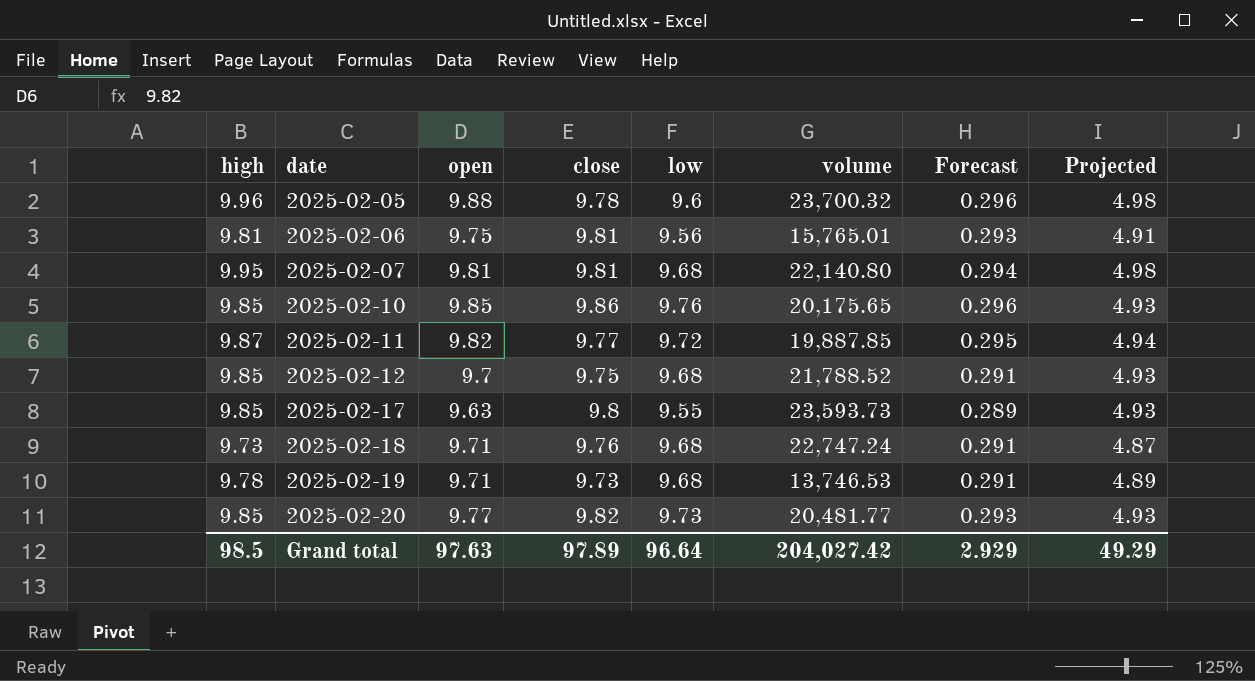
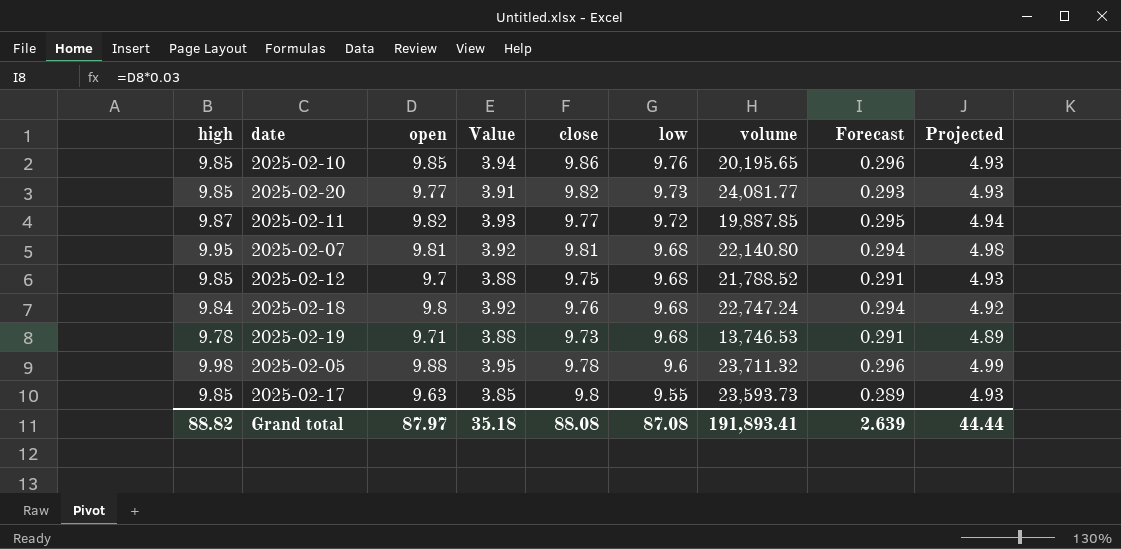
row order: date ascending -> low descending
column Value | formula: none -> [open] * 0.4
row 2025-02-06: 9.81 | 9.75 | 9.81 | 9.56 | 15,765.01 | 0.293 | 4.91 -> none
2025-02-10 | volume: 20,175.65 -> 20,195.65
2025-02-20 | volume: 20,481.77 -> 24,081.77
2025-02-18 | high: 9.73 -> 9.84
2025-02-18 | open: 9.71 -> 9.8
2025-02-18 | Forecast: 0.291 -> 0.294
2025-02-18 | Projected: 4.87 -> 4.92
2025-02-05 | high: 9.96 -> 9.98
2025-02-05 | volume: 23,700.32 -> 23,711.32
2025-02-05 | Projected: 4.98 -> 4.99
Grand total | high: 98.5 -> 88.82
Grand total | open: 97.63 -> 87.97
Grand total | close: 97.89 -> 88.08
Grand total | low: 96.64 -> 87.08
Grand total | volume: 204,027.42 -> 191,893.41
Grand total | Forecast: 2.929 -> 2.639
Grand total | Projected: 49.29 -> 44.44

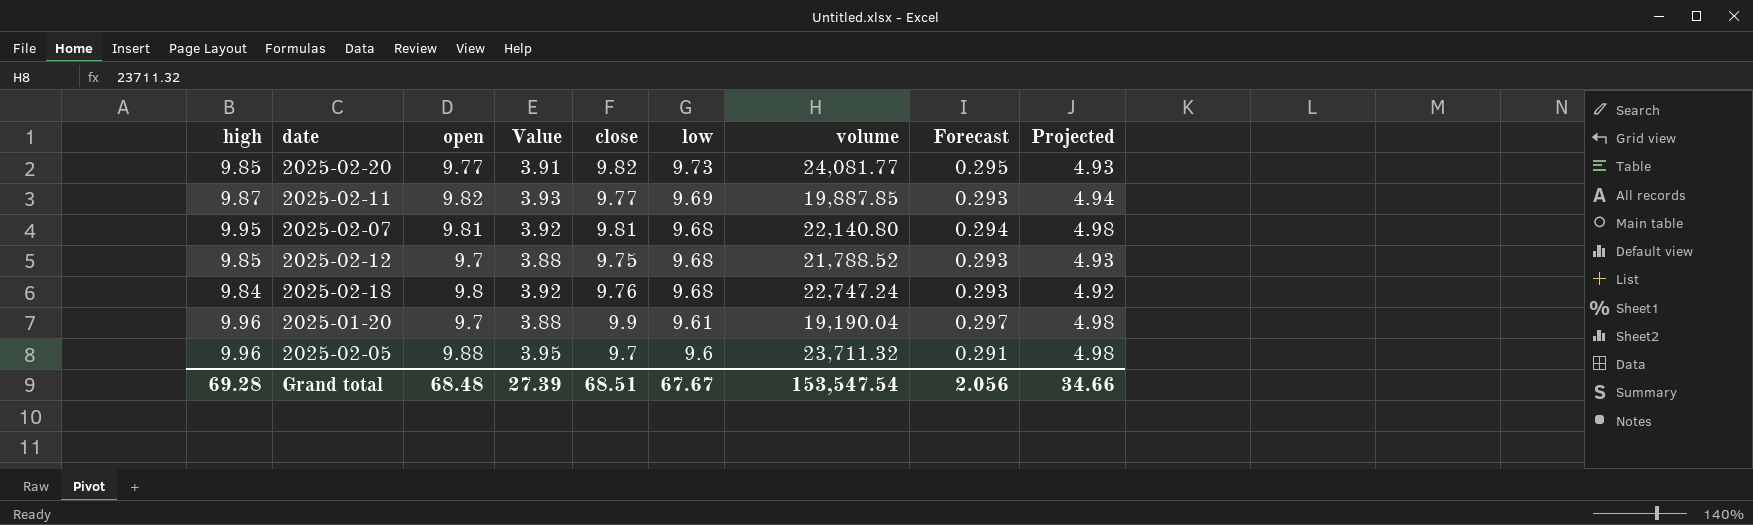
column Forecast | formula: [open] * 0.03 -> [close] * 0.03
row 2025-02-10: 9.85 | 9.85 | 3.94 | 9.86 | 9.76 | 20,195.65 | 0.296 | 4.93 -> none
row 2025-02-19: 9.78 | 9.71 | 3.88 | 9.73 | 9.68 | 13,746.53 | 0.291 | 4.89 -> none
row 2025-02-17: 9.85 | 9.63 | 3.85 | 9.8 | 9.55 | 23,593.73 | 0.289 | 4.93 -> none
2025-02-11 | low: 9.72 -> 9.69
row 2025-01-20: none -> 9.96 | 9.7 | 3.88 | 9.9 | 9.61 | 19,190.04 | 0.297 | 4.98
2025-02-05 | high: 9.98 -> 9.96
2025-02-05 | close: 9.78 -> 9.7
2025-02-05 | Projected: 4.99 -> 4.98
Grand total | high: 88.82 -> 69.28
Grand total | open: 87.97 -> 68.48
Grand total | Value: 35.18 -> 27.39
Grand total | close: 88.08 -> 68.51
Grand total | low: 87.08 -> 67.67
Grand total | volume: 191,893.41 -> 153,547.54
Grand total | Forecast: 2.639 -> 2.056
Grand total | Projected: 44.44 -> 34.66

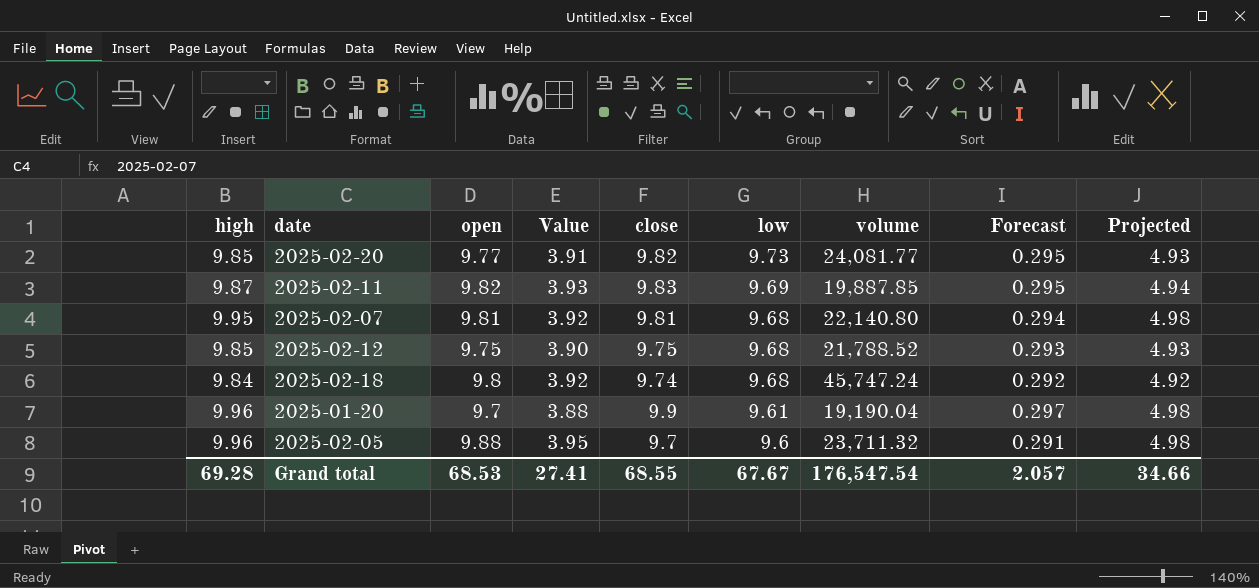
2025-02-11 | close: 9.77 -> 9.83
2025-02-11 | Forecast: 0.293 -> 0.295
2025-02-12 | open: 9.7 -> 9.75
2025-02-12 | Value: 3.88 -> 3.90
2025-02-18 | close: 9.76 -> 9.74
2025-02-18 | volume: 22,747.24 -> 45,747.24
2025-02-18 | Forecast: 0.293 -> 0.292
Grand total | open: 68.48 -> 68.53
Grand total | Value: 27.39 -> 27.41
Grand total | close: 68.51 -> 68.55
Grand total | volume: 153,547.54 -> 176,547.54
Grand total | Forecast: 2.056 -> 2.057

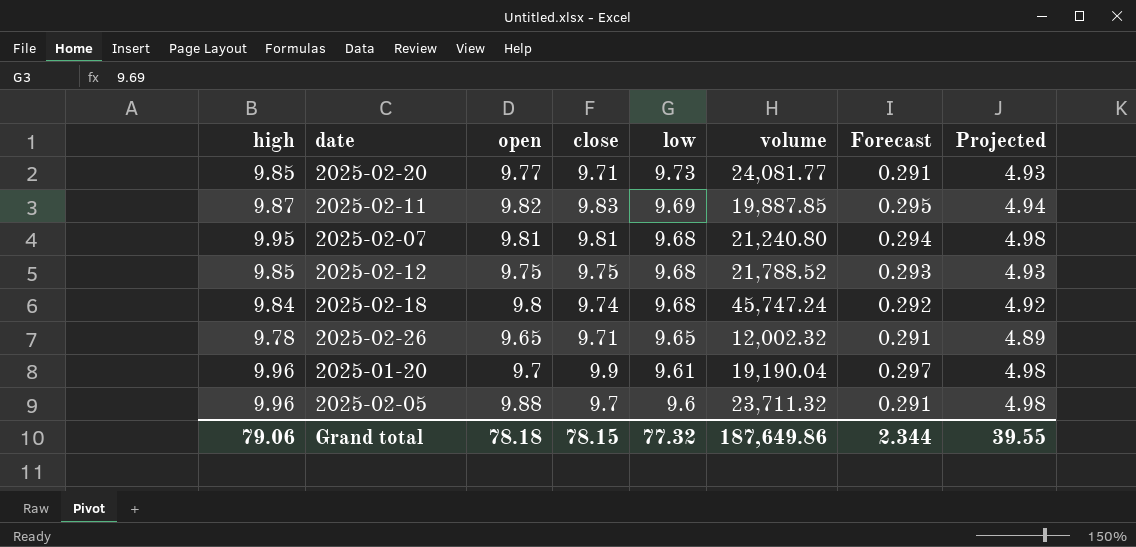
column Value | formula: [open] * 0.4 -> none
2025-02-20 | close: 9.82 -> 9.71
2025-02-20 | Forecast: 0.295 -> 0.291
2025-02-07 | volume: 22,140.80 -> 21,240.80
row 2025-02-26: none -> 9.78 | 9.65 | 9.71 | 9.65 | 12,002.32 | 0.291 | 4.89
Grand total | high: 69.28 -> 79.06
Grand total | open: 68.53 -> 78.18
Grand total | close: 68.55 -> 78.15
Grand total | low: 67.67 -> 77.32
Grand total | volume: 176,547.54 -> 187,649.86
Grand total | Forecast: 2.057 -> 2.344
Grand total | Projected: 34.66 -> 39.55

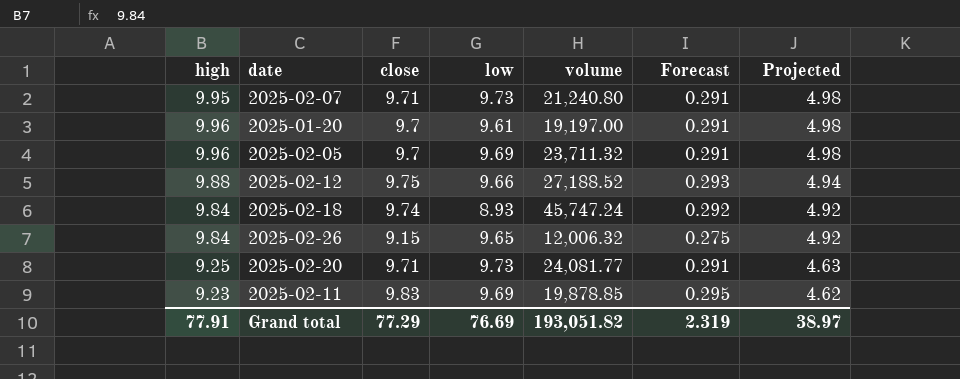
row order: low descending -> Projected descending
column open | position: 3 -> none
2025-02-07 | close: 9.81 -> 9.71
2025-02-07 | low: 9.68 -> 9.73
2025-02-07 | Forecast: 0.294 -> 0.291
2025-01-20 | close: 9.9 -> 9.7
2025-01-20 | volume: 19,190.04 -> 19,197.00
2025-01-20 | Forecast: 0.297 -> 0.291
2025-02-05 | low: 9.6 -> 9.69
2025-02-12 | high: 9.85 -> 9.88
2025-02-12 | low: 9.68 -> 9.66
2025-02-12 | volume: 21,788.52 -> 27,188.52
2025-02-12 | Projected: 4.93 -> 4.94
2025-02-18 | low: 9.68 -> 8.93
2025-02-26 | high: 9.78 -> 9.84
2025-02-26 | close: 9.71 -> 9.15
2025-02-26 | volume: 12,002.32 -> 12,006.32
2025-02-26 | Forecast: 0.291 -> 0.275
2025-02-26 | Projected: 4.89 -> 4.92
2025-02-20 | high: 9.85 -> 9.25
2025-02-20 | Projected: 4.93 -> 4.63
2025-02-11 | high: 9.87 -> 9.23
2025-02-11 | volume: 19,887.85 -> 19,878.85
2025-02-11 | Projected: 4.94 -> 4.62
Grand total | high: 79.06 -> 77.91
Grand total | close: 78.15 -> 77.29
Grand total | low: 77.32 -> 76.69
Grand total | volume: 187,649.86 -> 193,051.82
Grand total | Forecast: 2.344 -> 2.319
Grand total | Projected: 39.55 -> 38.97

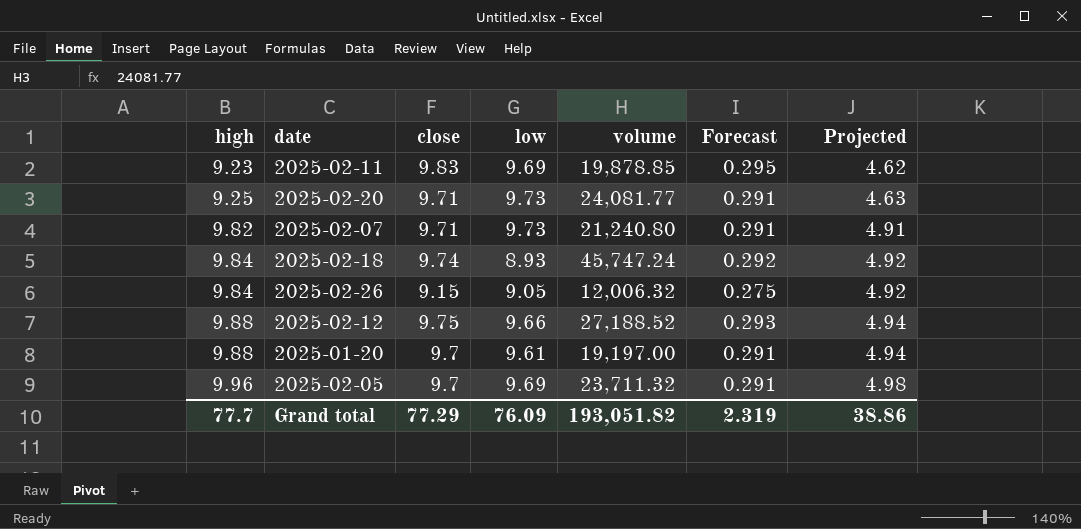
row order: Projected descending -> high ascending
2025-02-07 | high: 9.95 -> 9.82
2025-02-07 | Projected: 4.98 -> 4.91
2025-02-26 | low: 9.65 -> 9.05
2025-01-20 | high: 9.96 -> 9.88
2025-01-20 | Projected: 4.98 -> 4.94
Grand total | high: 77.91 -> 77.7
Grand total | low: 76.69 -> 76.09
Grand total | Projected: 38.97 -> 38.86

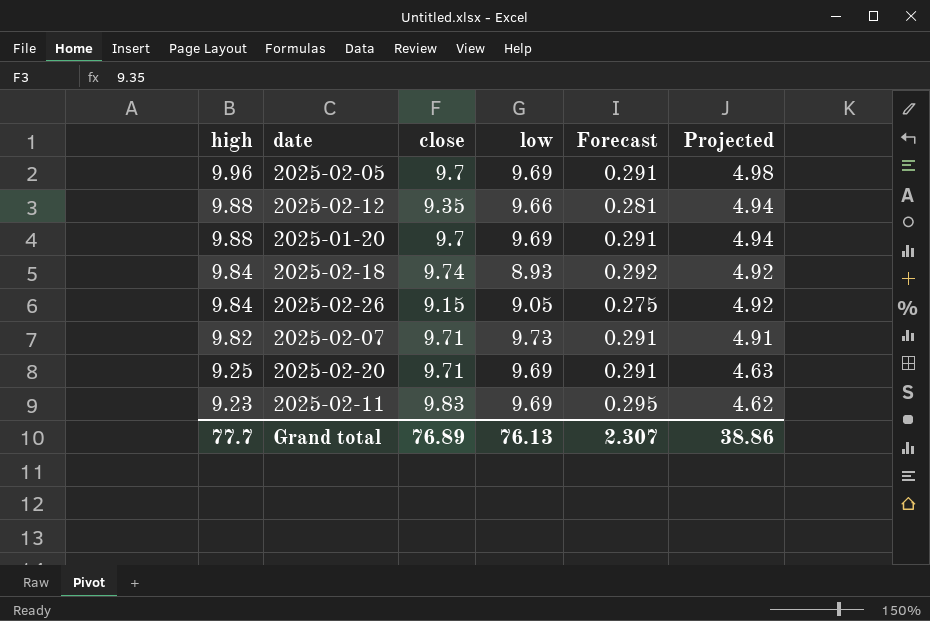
row order: high ascending -> high descending
column volume | position: 5 -> none
2025-02-12 | close: 9.75 -> 9.35
2025-02-12 | Forecast: 0.293 -> 0.281
2025-01-20 | low: 9.61 -> 9.69
2025-02-20 | low: 9.73 -> 9.69
Grand total | close: 77.29 -> 76.89
Grand total | low: 76.09 -> 76.13
Grand total | Forecast: 2.319 -> 2.307

